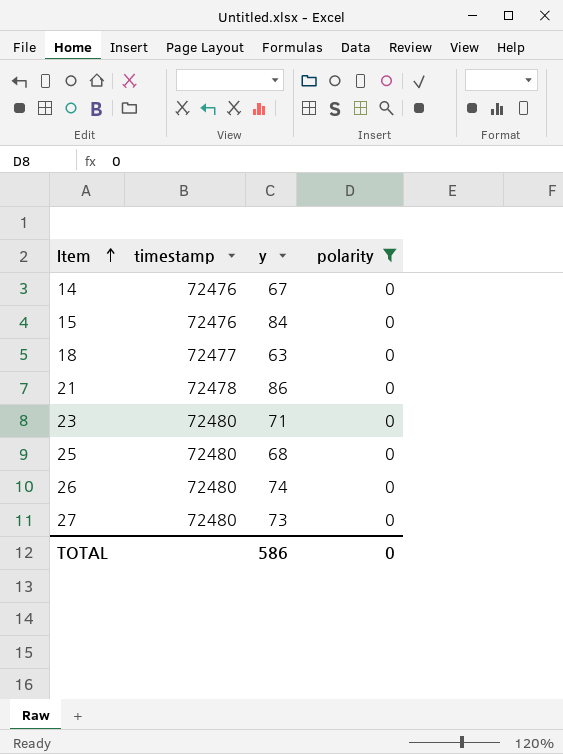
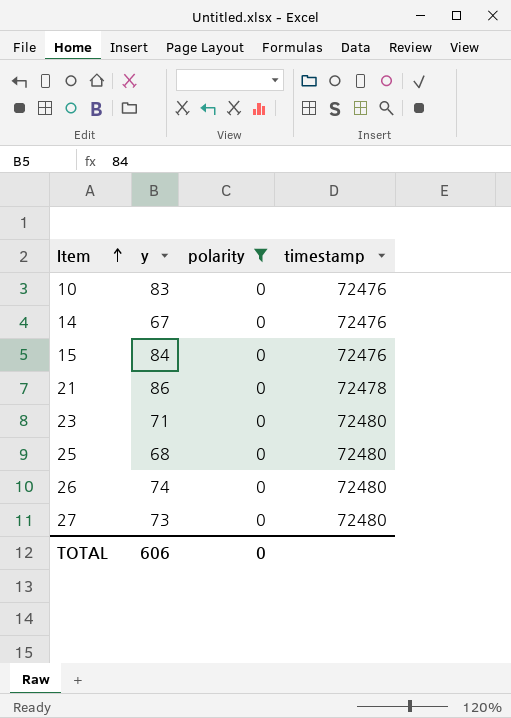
column timestamp | position: 2 -> 4
row 18: 72477 | 63 | 0 -> none
row 10: none -> 83 | 0 | 72476
TOTAL | y: 586 -> 606

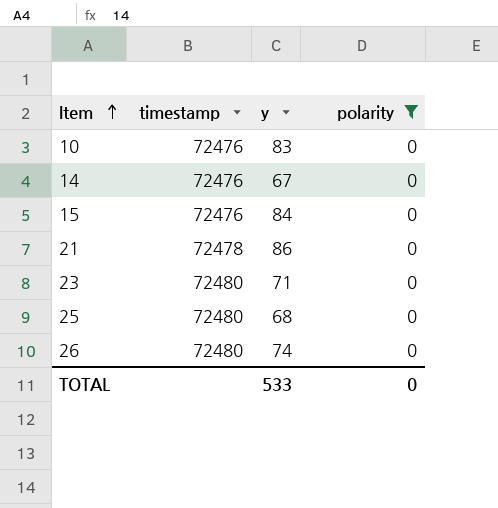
column timestamp | position: 4 -> 2
row 27: 73 | 0 | 72480 -> none
TOTAL | y: 606 -> 533

